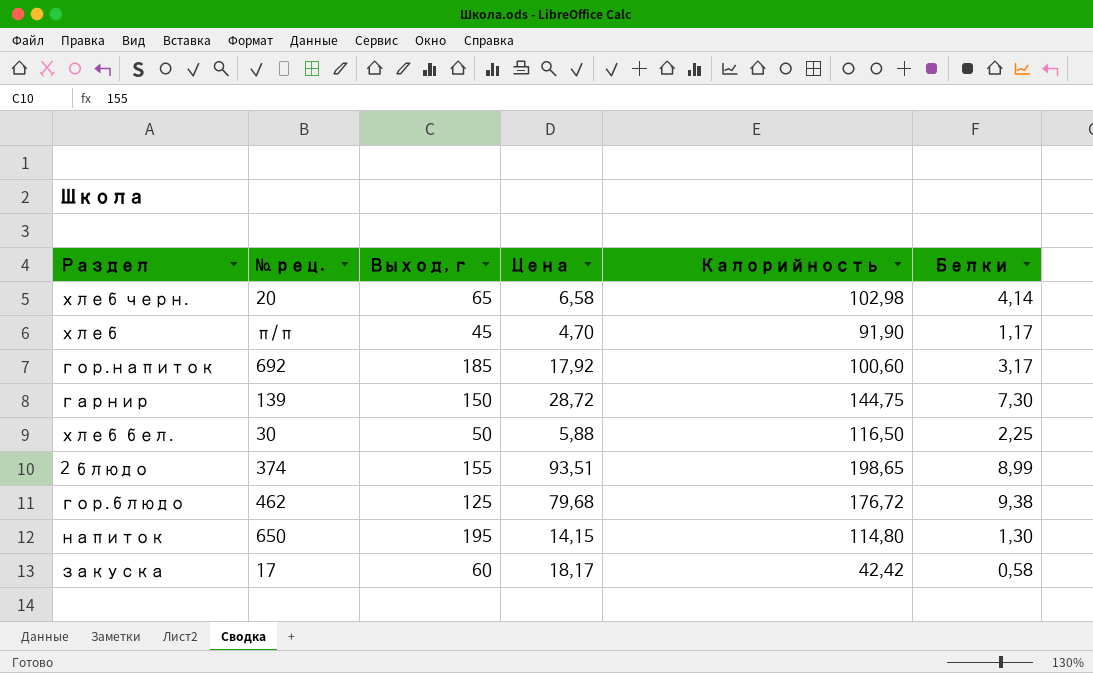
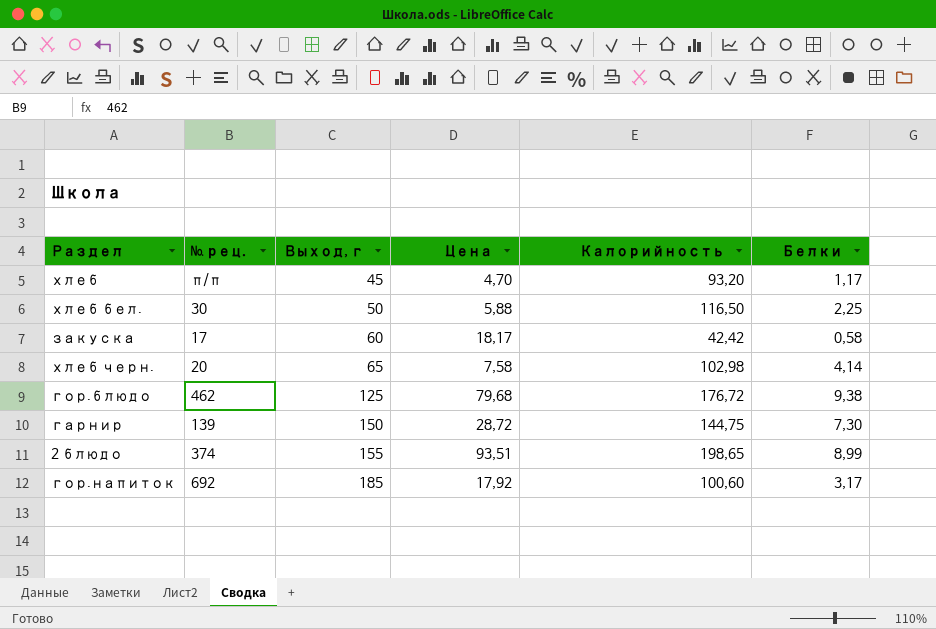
row order: none -> Выход, г ascending
row напиток: 650 | 195 | 14,15 | 114,80 | 1,30 -> none
хлеб | Калорийность: 91,90 -> 93,20
хлеб черн. | Цена: 6,58 -> 7,58

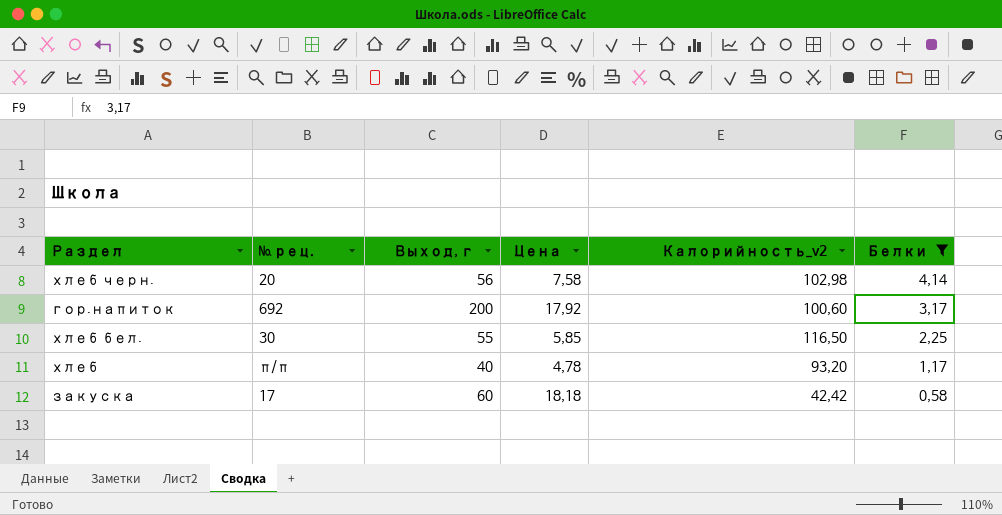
filter: none -> Белки <= 4,14
row order: Выход, г ascending -> Белки descending
column name: Калорийность -> Калорийность_v2
хлеб черн. | Выход, г: 65 -> 56
гор.напиток | Выход, г: 185 -> 200
хлеб бел. | Выход, г: 50 -> 55
хлеб бел. | Цена: 5,88 -> 5,85
хлеб | Выход, г: 45 -> 40
хлеб | Цена: 4,70 -> 4,78
закуска | Цена: 18,17 -> 18,18

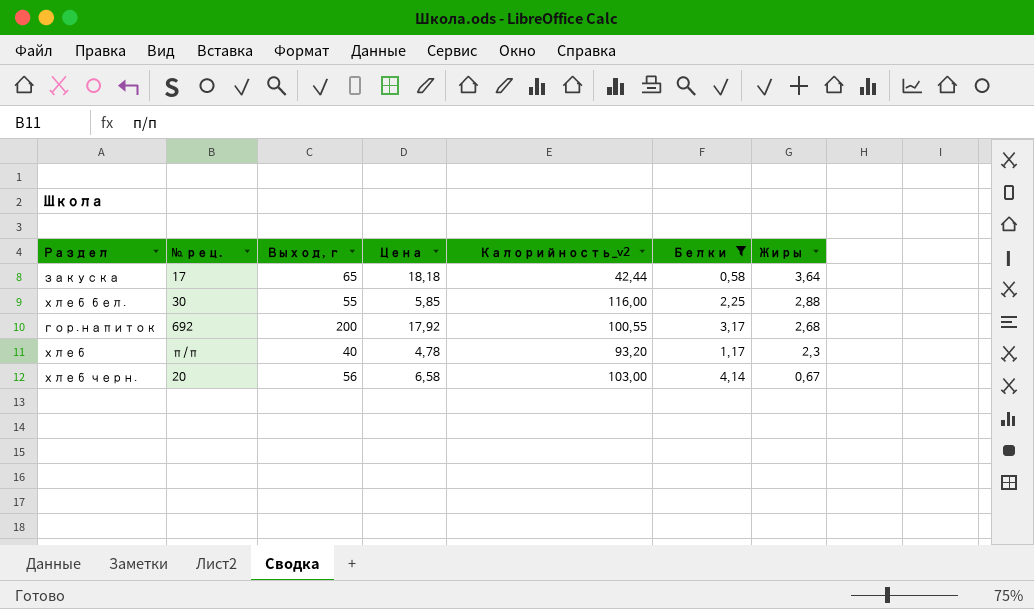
row order: Белки descending -> Жиры descending
column Жиры | position: none -> 7
закуска | Выход, г: 60 -> 65
закуска | Калорийность_v2: 42,42 -> 42,44
хлеб бел. | Калорийность_v2: 116,50 -> 116,00
гор.напиток | Калорийность_v2: 100,60 -> 100,55
хлеб черн. | Цена: 7,58 -> 6,58
хлеб черн. | Калорийность_v2: 102,98 -> 103,00

